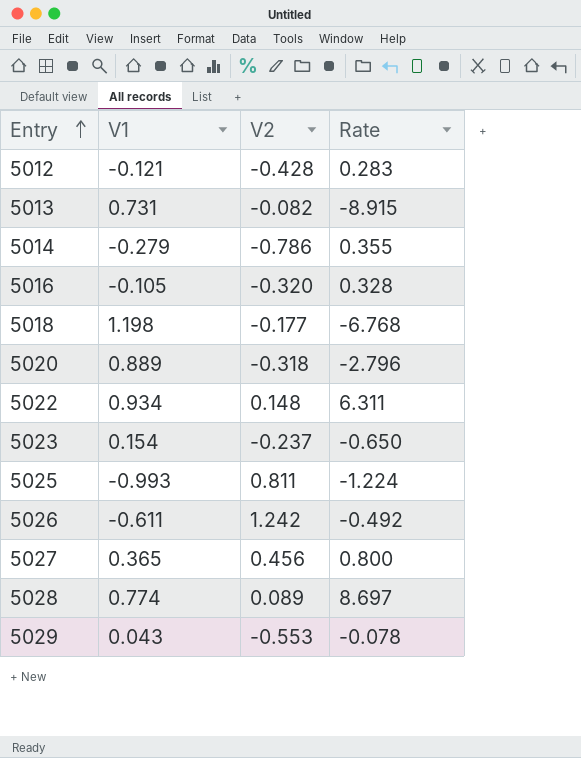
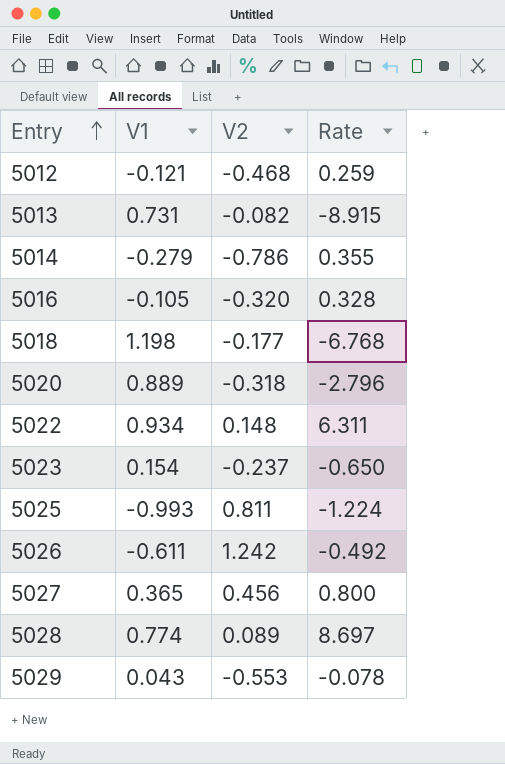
5012 | V2: -0.428 -> -0.468
5012 | Rate: 0.283 -> 0.259

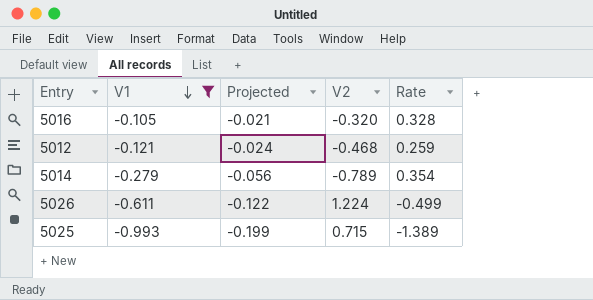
filter: none -> V1 <= -0.105
row order: Entry ascending -> V1 descending
column Projected | formula: none -> [V1] * 0.2
5014 | V2: -0.786 -> -0.789
5014 | Rate: 0.355 -> 0.354
5026 | V2: 1.242 -> 1.224
5026 | Rate: -0.492 -> -0.499
5025 | V2: 0.811 -> 0.715
5025 | Rate: -1.224 -> -1.389

